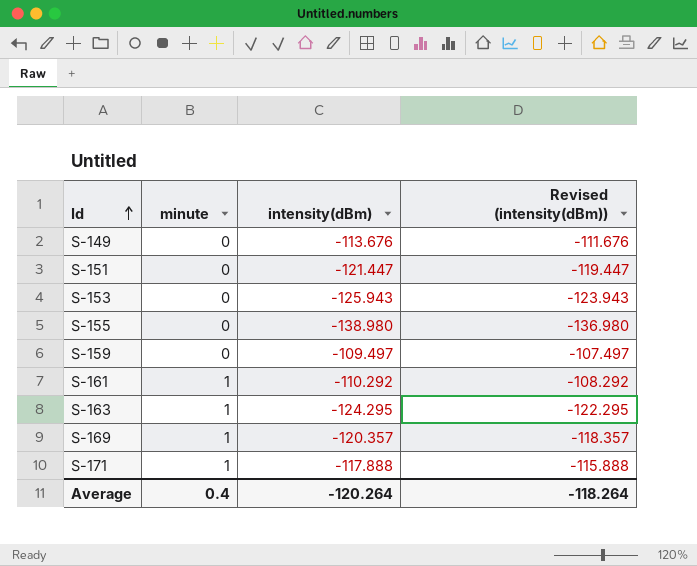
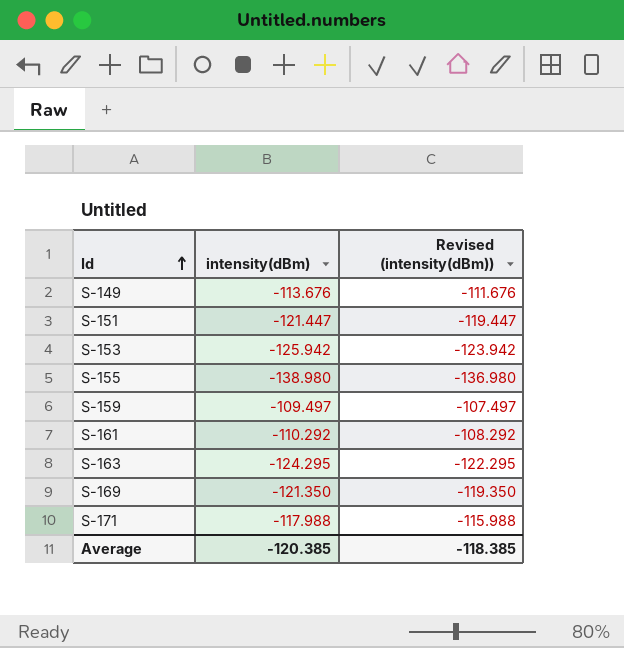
column minute | position: 2 -> none
S-153 | intensity(dBm): -125.943 -> -125.942
S-153 | Revised (intensity(dBm)): -123.943 -> -123.942
S-169 | intensity(dBm): -120.357 -> -121.350
S-169 | Revised (intensity(dBm)): -118.357 -> -119.350
S-171 | intensity(dBm): -117.888 -> -117.988
S-171 | Revised (intensity(dBm)): -115.888 -> -115.988
Average | intensity(dBm): -120.264 -> -120.385
Average | Revised (intensity(dBm)): -118.264 -> -118.385

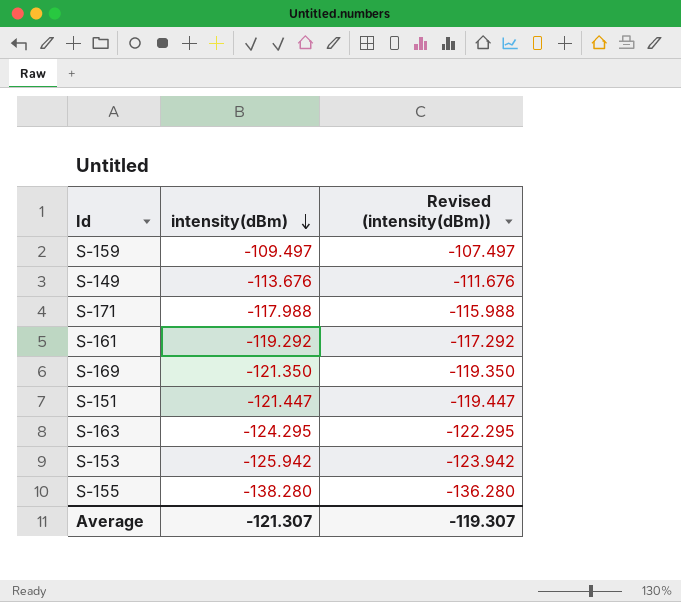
row order: Id ascending -> intensity(dBm) descending
S-161 | intensity(dBm): -110.292 -> -119.292
S-161 | Revised (intensity(dBm)): -108.292 -> -117.292
S-155 | intensity(dBm): -138.980 -> -138.280
S-155 | Revised (intensity(dBm)): -136.980 -> -136.280
Average | intensity(dBm): -120.385 -> -121.307
Average | Revised (intensity(dBm)): -118.385 -> -119.307

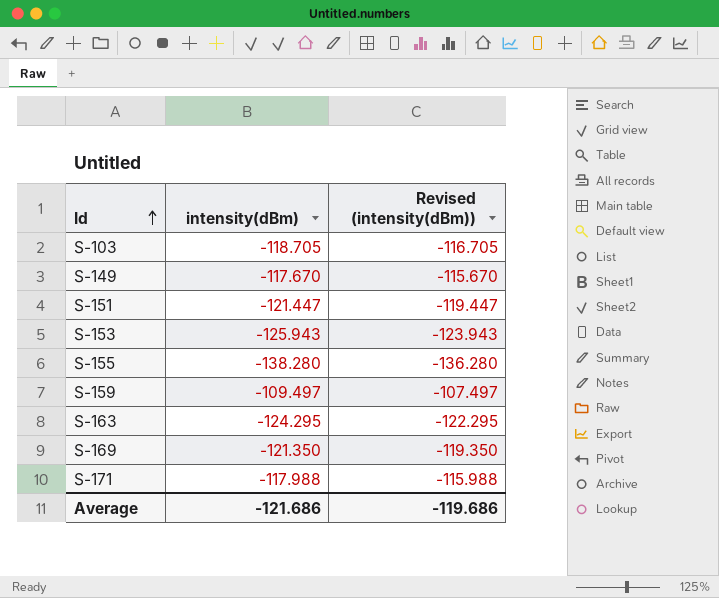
row order: intensity(dBm) descending -> Id ascending
row S-161: -119.292 | -117.292 -> none
row S-103: none -> -118.705 | -116.705
S-149 | intensity(dBm): -113.676 -> -117.670
S-149 | Revised (intensity(dBm)): -111.676 -> -115.670
S-153 | intensity(dBm): -125.942 -> -125.943
S-153 | Revised (intensity(dBm)): -123.942 -> -123.943
Average | intensity(dBm): -121.307 -> -121.686
Average | Revised (intensity(dBm)): -119.307 -> -119.686

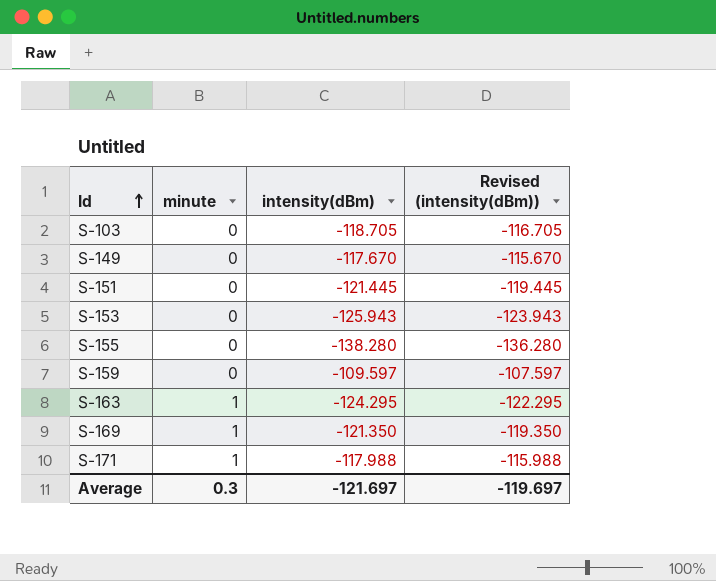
column minute | position: none -> 2
S-151 | intensity(dBm): -121.447 -> -121.445
S-151 | Revised (intensity(dBm)): -119.447 -> -119.445
S-159 | intensity(dBm): -109.497 -> -109.597
S-159 | Revised (intensity(dBm)): -107.497 -> -107.597
Average | intensity(dBm): -121.686 -> -121.697
Average | Revised (intensity(dBm)): -119.686 -> -119.697

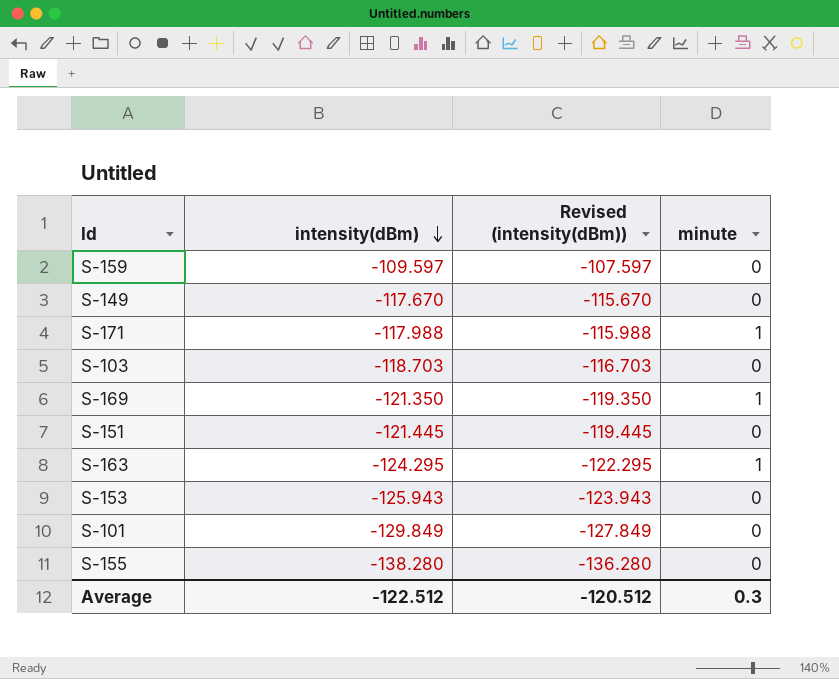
row order: Id ascending -> intensity(dBm) descending
column minute | position: 2 -> 4
S-103 | intensity(dBm): -118.705 -> -118.703
S-103 | Revised (intensity(dBm)): -116.705 -> -116.703
row S-101: none -> -129.849 | -127.849 | 0
Average | intensity(dBm): -121.697 -> -122.512
Average | Revised (intensity(dBm)): -119.697 -> -120.512

